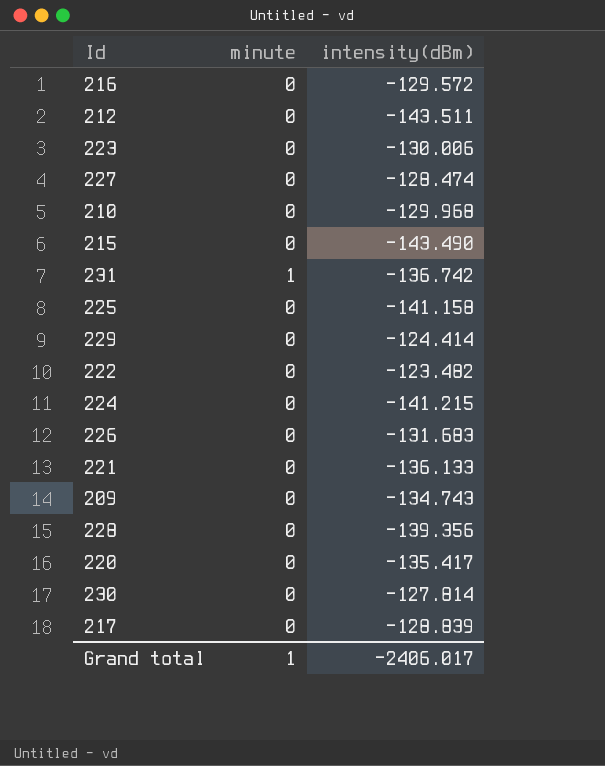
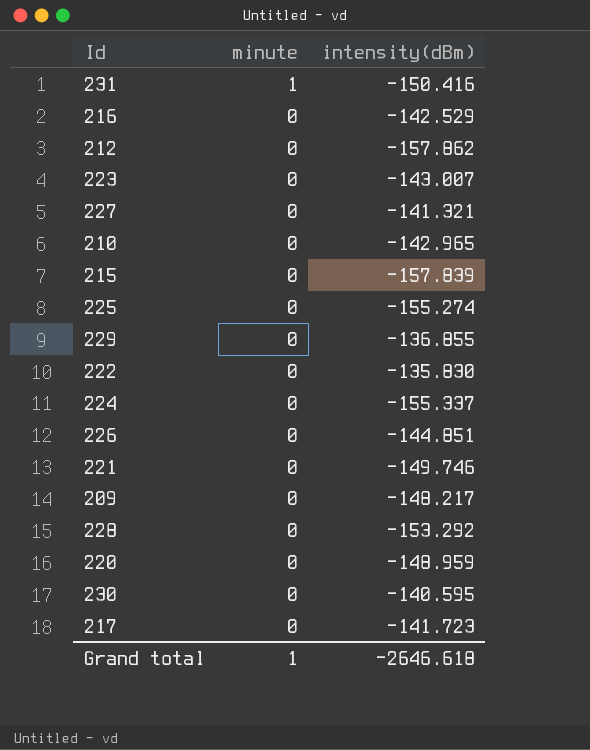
row order: none -> minute descending
231 | intensity(dBm): -136.742 -> -150.416
216 | intensity(dBm): -129.572 -> -142.529
212 | intensity(dBm): -143.511 -> -157.862
223 | intensity(dBm): -130.006 -> -143.007
227 | intensity(dBm): -128.474 -> -141.321
210 | intensity(dBm): -129.968 -> -142.965
215 | intensity(dBm): -143.490 -> -157.839
225 | intensity(dBm): -141.158 -> -155.274
229 | intensity(dBm): -124.414 -> -136.855
222 | intensity(dBm): -123.482 -> -135.830
224 | intensity(dBm): -141.215 -> -155.337
226 | intensity(dBm): -131.683 -> -144.851
221 | intensity(dBm): -136.133 -> -149.746
209 | intensity(dBm): -134.743 -> -148.217
228 | intensity(dBm): -139.356 -> -153.292
220 | intensity(dBm): -135.417 -> -148.959
230 | intensity(dBm): -127.814 -> -140.595
217 | intensity(dBm): -128.839 -> -141.723
Grand total | intensity(dBm): -2406.017 -> -2646.618

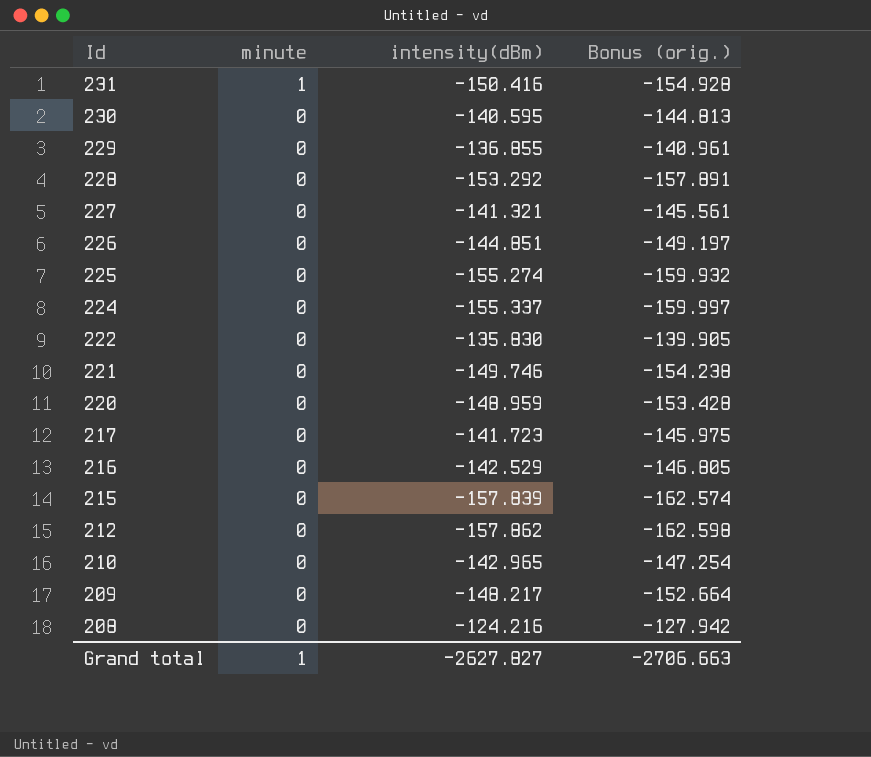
row order: minute descending -> Id descending
column Bonus (orig.) | formula: none -> [intensity(dBm)] * 1.03
row 223: 0 | -143.007 -> none
row 208: none -> 0 | -124.216 | -127.942
Grand total | intensity(dBm): -2646.618 -> -2627.827

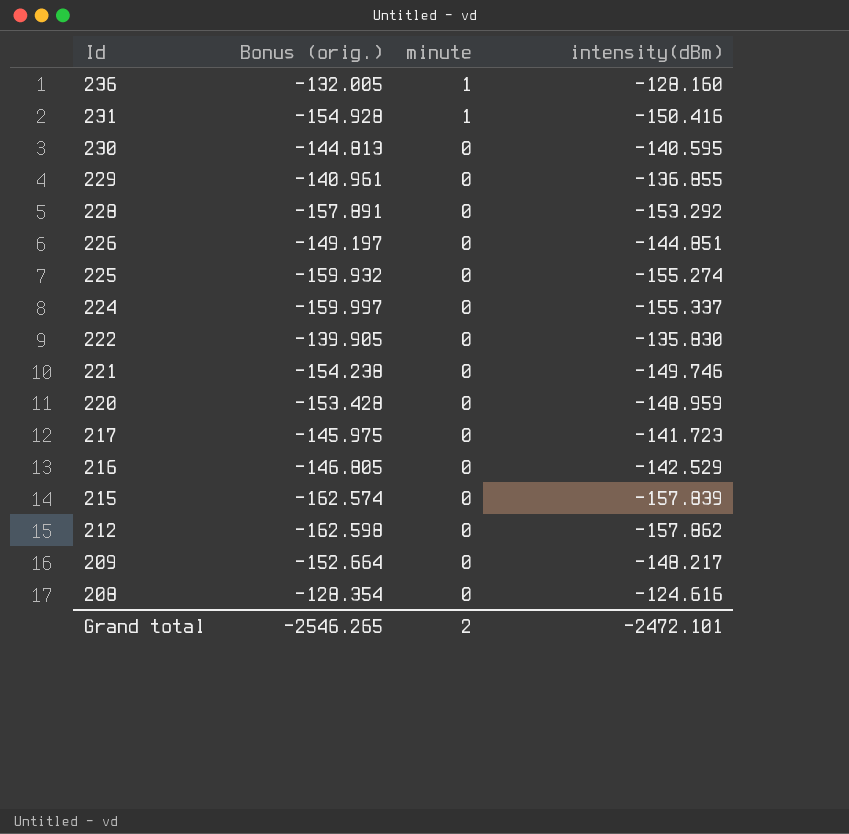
column Bonus (orig.) | position: 4 -> 2
row 227: 0 | -141.321 | -145.561 -> none
row 210: 0 | -142.965 | -147.254 -> none
row 236: none -> -132.005 | 1 | -128.160
208 | Bonus (orig.): -127.942 -> -128.354
208 | intensity(dBm): -124.216 -> -124.616
Grand total | Bonus (orig.): -2706.663 -> -2546.265
Grand total | minute: 1 -> 2
Grand total | intensity(dBm): -2627.827 -> -2472.101

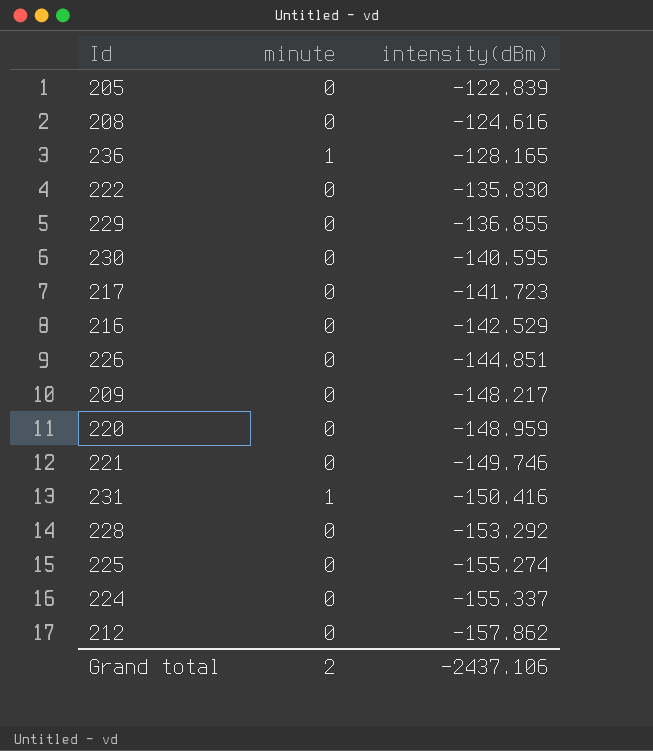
row order: Id descending -> intensity(dBm) descending
column Bonus (orig.) | formula: [intensity(dBm)] * 1.03 -> none
row 215: -162.574 | 0 | -157.839 -> none
row 205: none -> 0 | -122.839
236 | intensity(dBm): -128.160 -> -128.165
Grand total | intensity(dBm): -2472.101 -> -2437.106

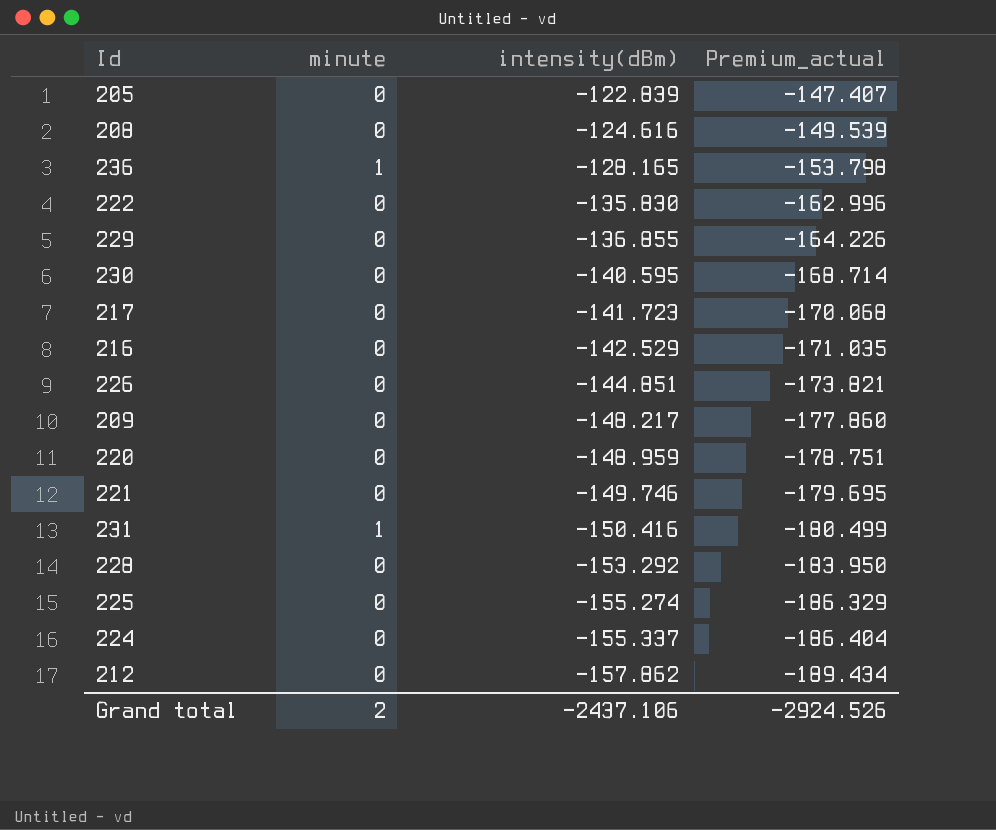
column Premium_actual | formula: none -> [intensity(dBm)] * 1.2

